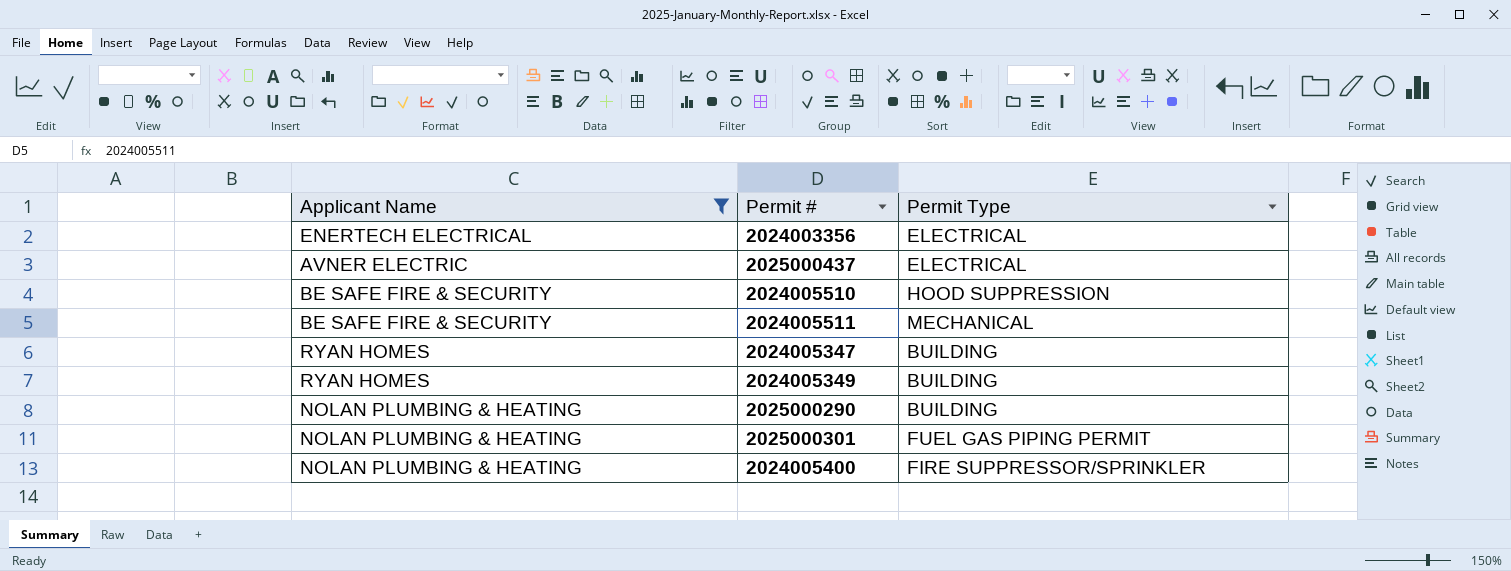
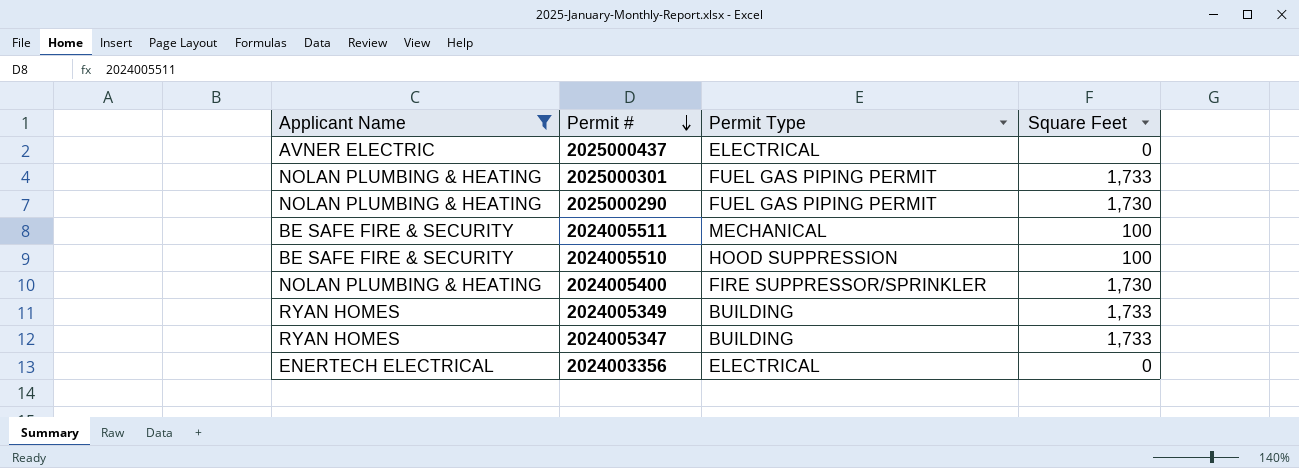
row order: none -> Permit # descending
column Square Feet | position: none -> 4
2025000290 | Permit Type: BUILDING -> FUEL GAS PIPING PERMIT

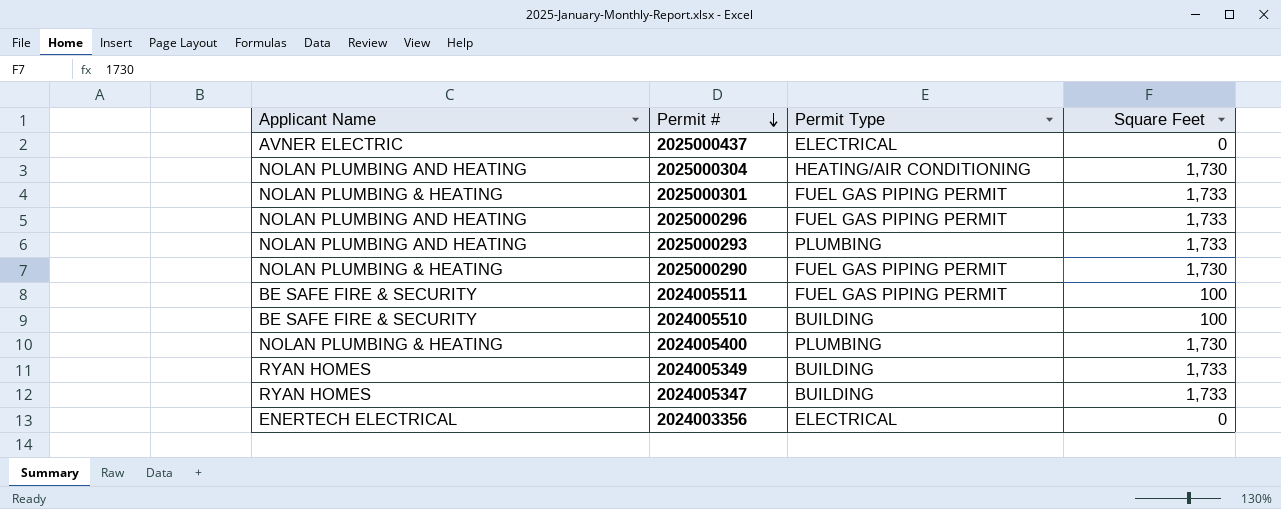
filter: Applicant Name != NOLAN PLUMBING AND HEATING -> none
2024005511 | Permit Type: MECHANICAL -> FUEL GAS PIPING PERMIT
2024005510 | Permit Type: HOOD SUPPRESSION -> BUILDING
2024005400 | Permit Type: FIRE SUPPRESSOR/SPRINKLER -> PLUMBING

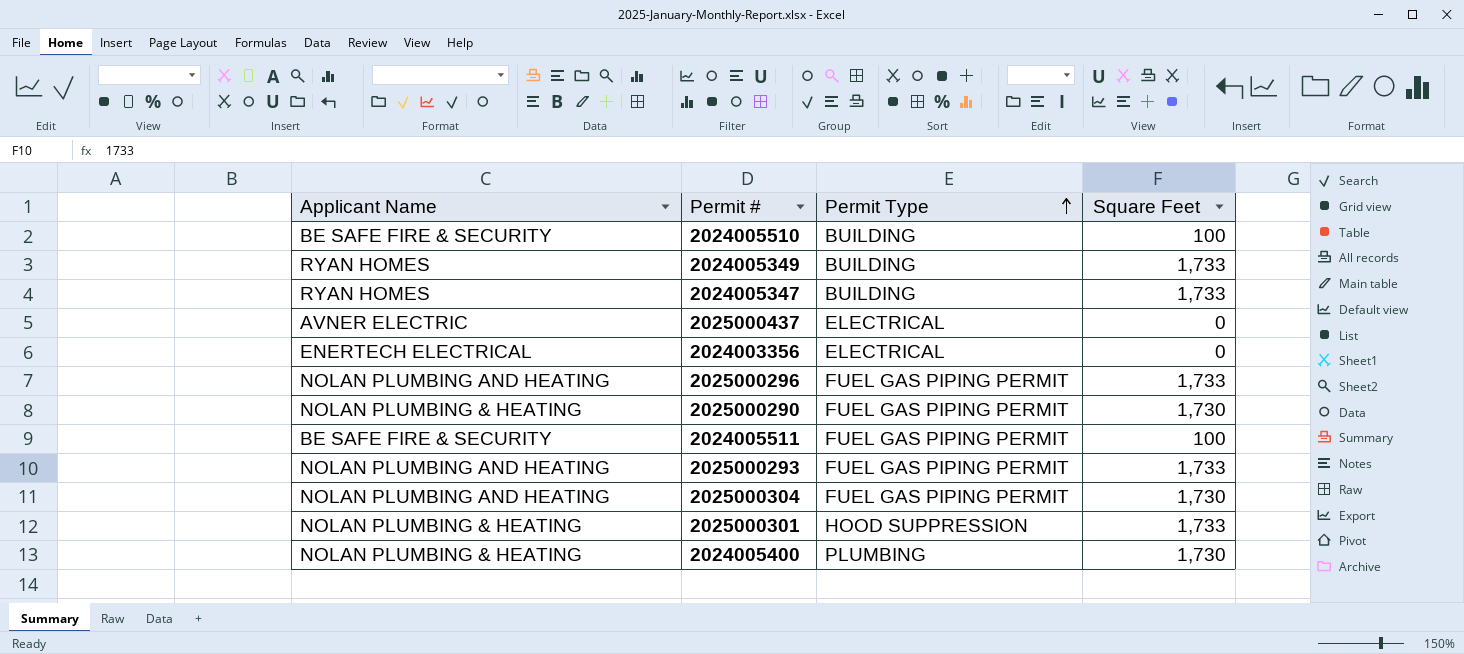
row order: Permit # descending -> Permit Type ascending
2025000293 | Permit Type: PLUMBING -> FUEL GAS PIPING PERMIT
2025000304 | Permit Type: HEATING/AIR CONDITIONING -> FUEL GAS PIPING PERMIT
2025000301 | Permit Type: FUEL GAS PIPING PERMIT -> HOOD SUPPRESSION

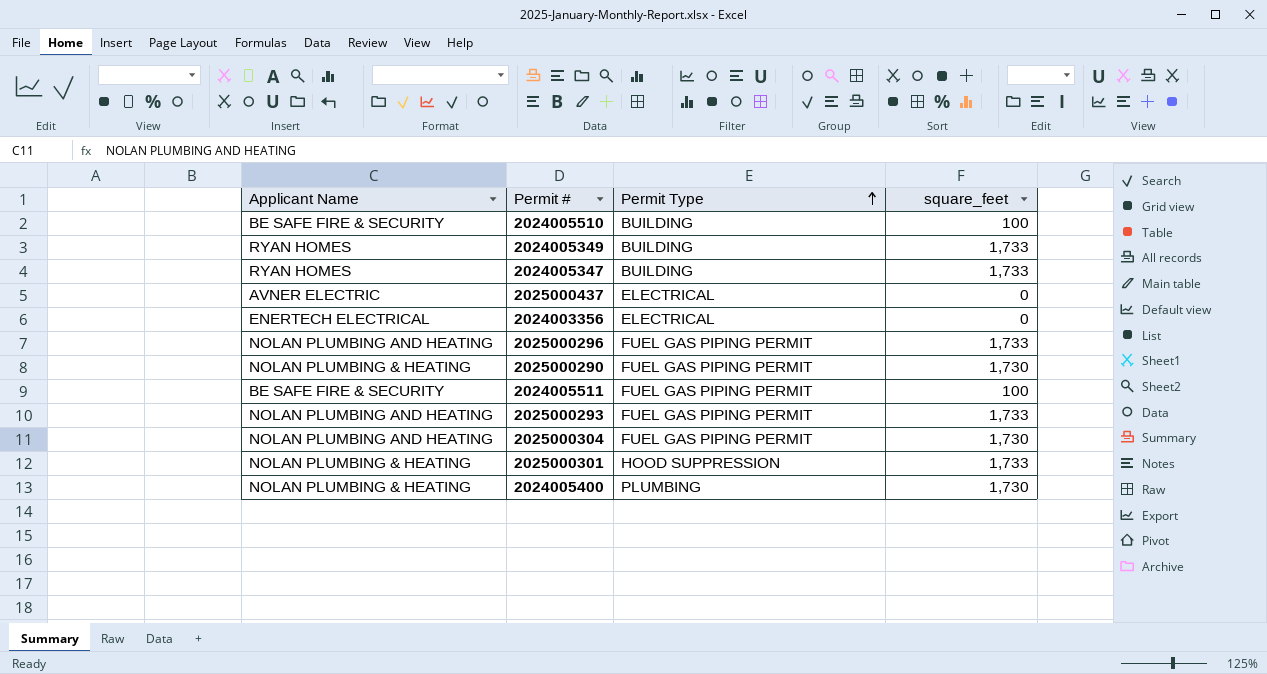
column name: Square Feet -> square_feet

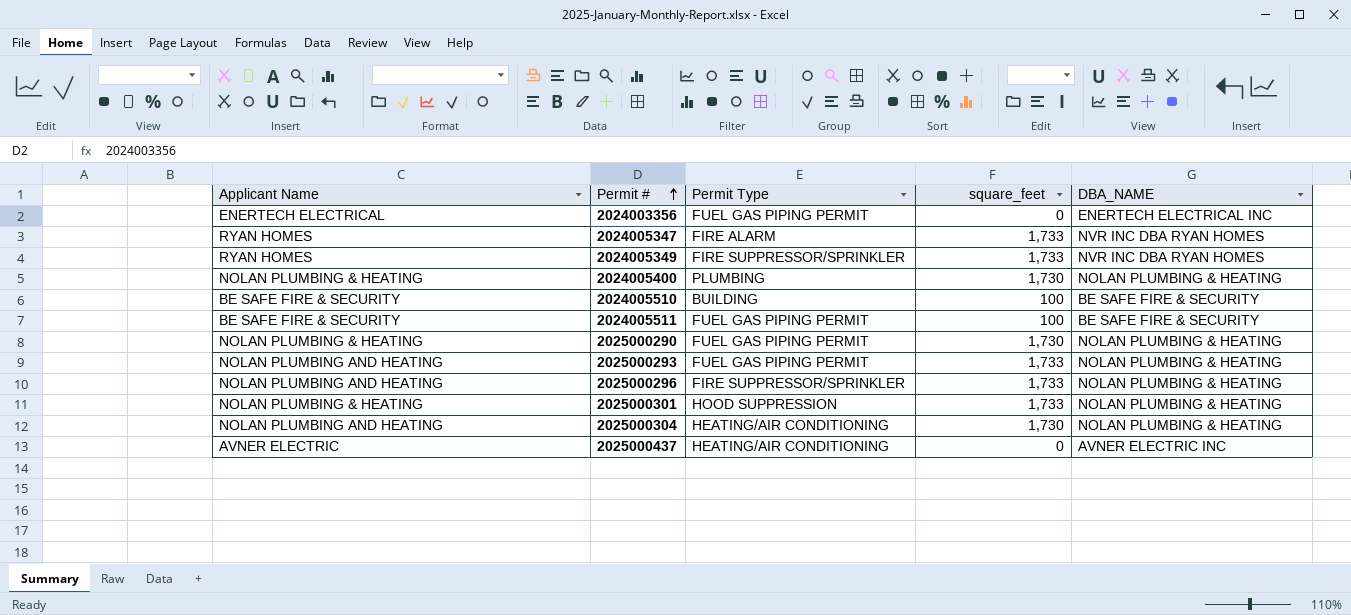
row order: Permit Type ascending -> Permit # ascending
column DBA_NAME | position: none -> 5
2024003356 | Permit Type: ELECTRICAL -> FUEL GAS PIPING PERMIT
2024005347 | Permit Type: BUILDING -> FIRE ALARM
2024005349 | Permit Type: BUILDING -> FIRE SUPPRESSOR/SPRINKLER
2025000296 | Permit Type: FUEL GAS PIPING PERMIT -> FIRE SUPPRESSOR/SPRINKLER
2025000304 | Permit Type: FUEL GAS PIPING PERMIT -> HEATING/AIR CONDITIONING
2025000437 | Permit Type: ELECTRICAL -> HEATING/AIR CONDITIONING

